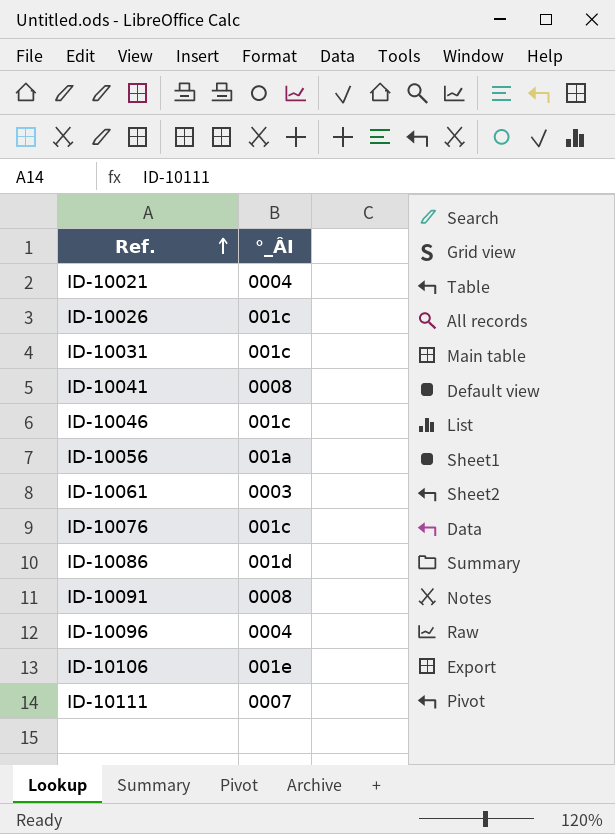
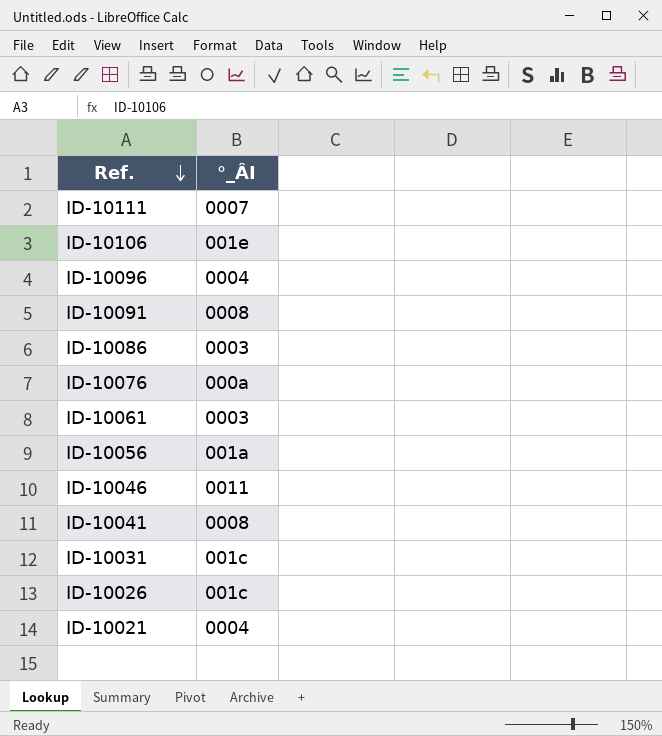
row order: Ref. ascending -> Ref. descending
ID-10086 | °_ÂI: 001d -> 0003
ID-10076 | °_ÂI: 001c -> 000a
ID-10046 | °_ÂI: 001c -> 0011

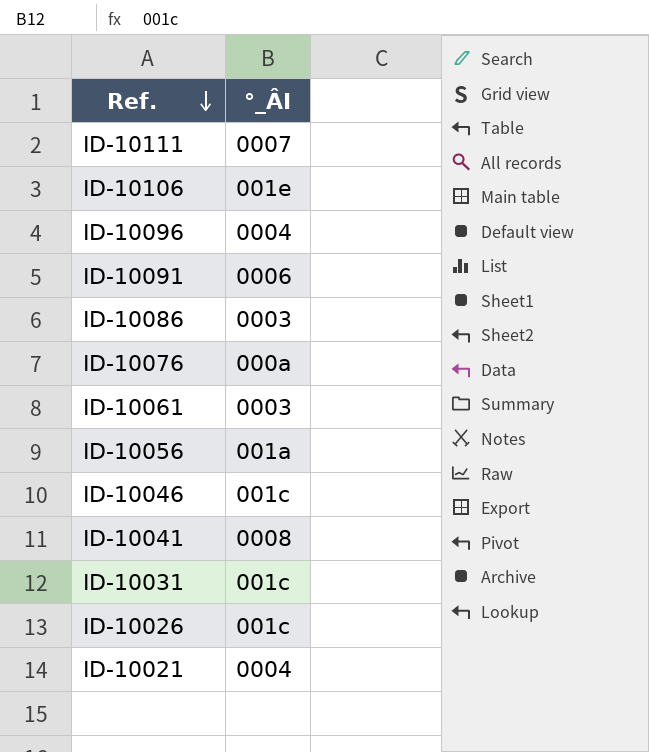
ID-10091 | °_ÂI: 0008 -> 0006
ID-10046 | °_ÂI: 0011 -> 001c

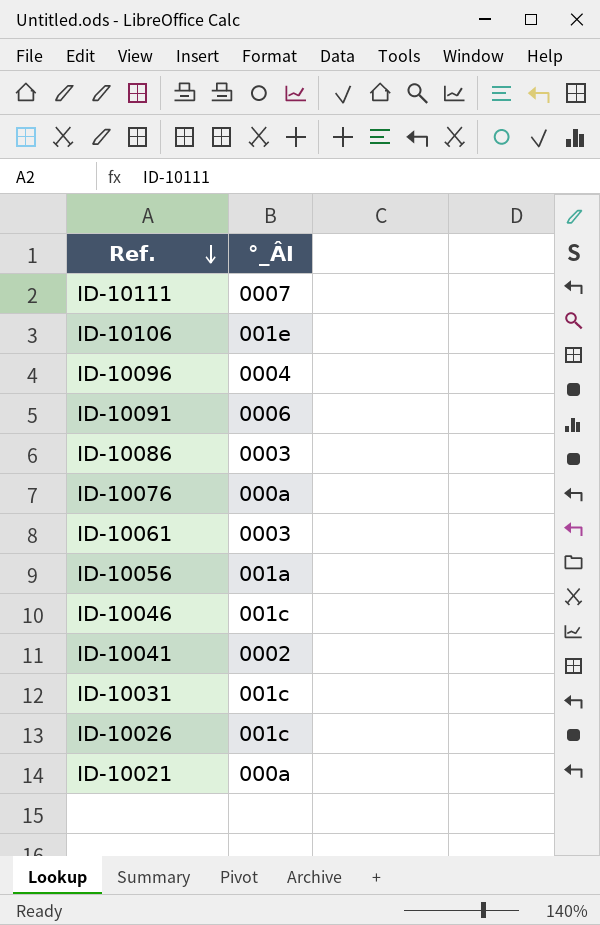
ID-10041 | °_ÂI: 0008 -> 0002
ID-10021 | °_ÂI: 0004 -> 000a

